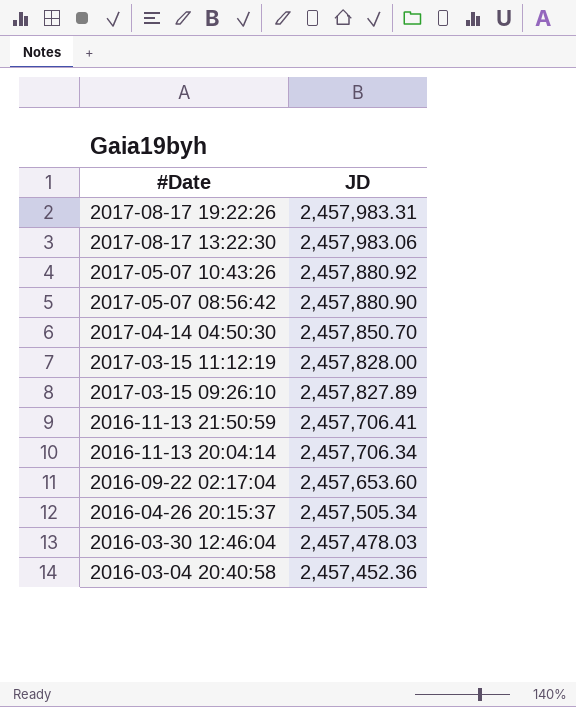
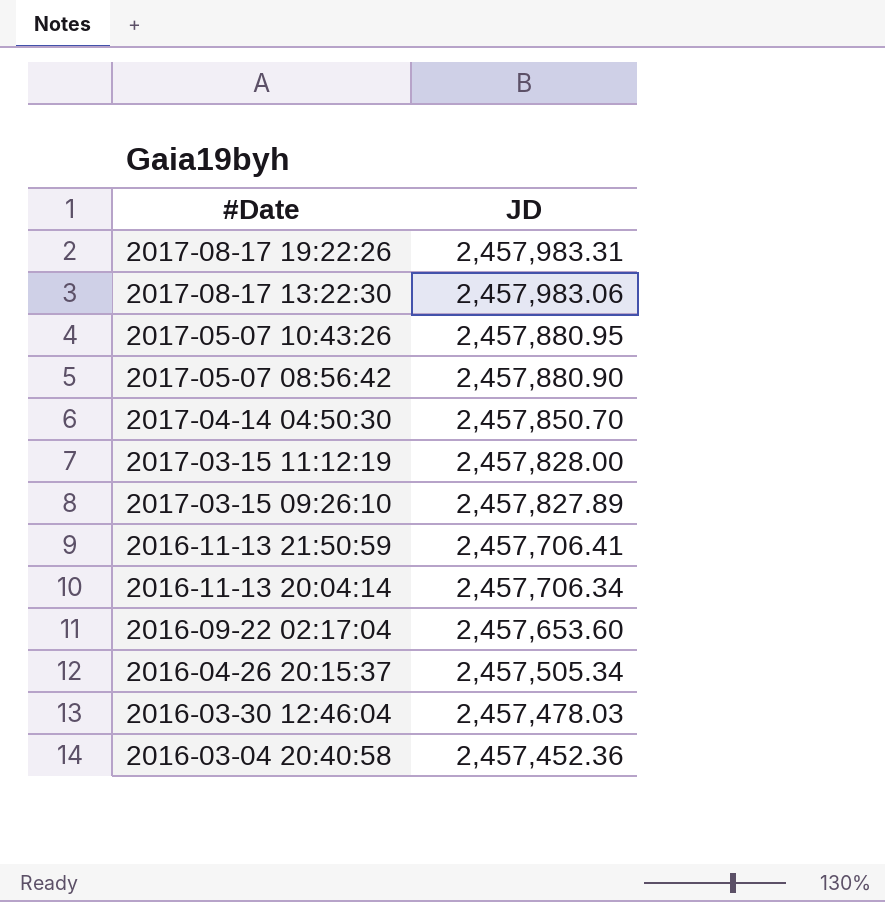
2017-05-07 10:43:26 | JD: 2,457,880.92 -> 2,457,880.95

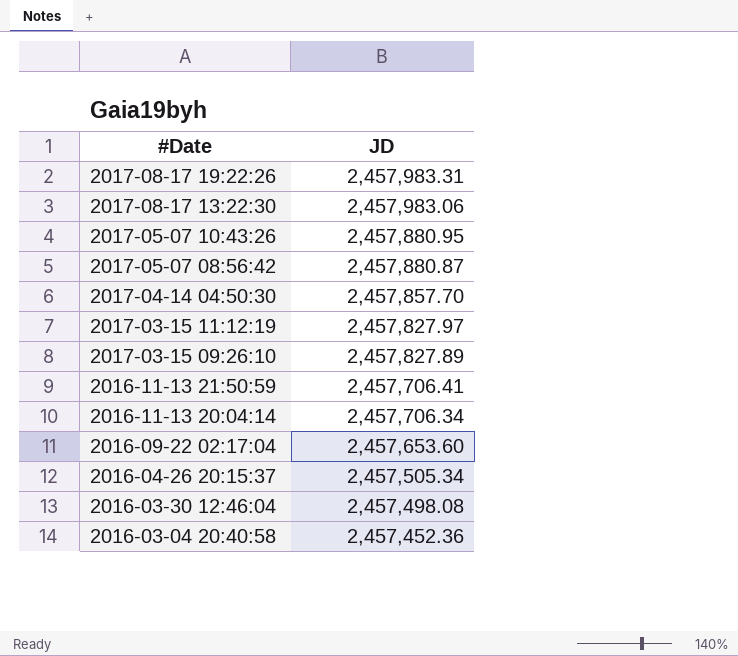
2017-05-07 08:56:42 | JD: 2,457,880.90 -> 2,457,880.87
2017-04-14 04:50:30 | JD: 2,457,850.70 -> 2,457,857.70
2017-03-15 11:12:19 | JD: 2,457,828.00 -> 2,457,827.97
2016-03-30 12:46:04 | JD: 2,457,478.03 -> 2,457,498.08

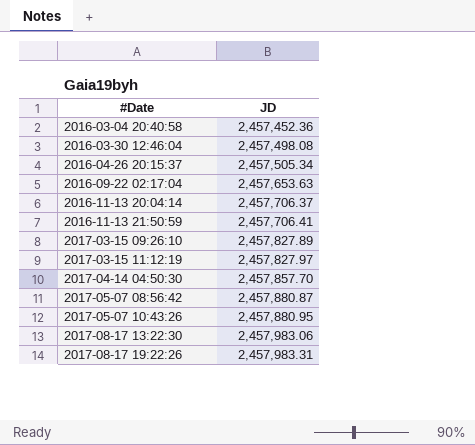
row order: #Date descending -> #Date ascending
2016-09-22 02:17:04 | JD: 2,457,653.60 -> 2,457,653.63
2016-11-13 20:04:14 | JD: 2,457,706.34 -> 2,457,706.37

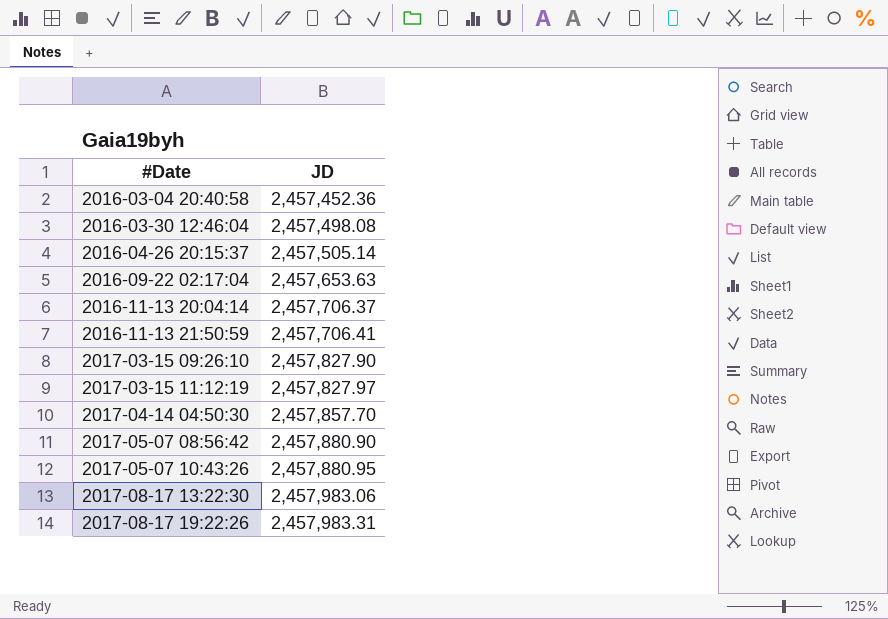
2016-04-26 20:15:37 | JD: 2,457,505.34 -> 2,457,505.14
2017-03-15 09:26:10 | JD: 2,457,827.89 -> 2,457,827.90
2017-05-07 08:56:42 | JD: 2,457,880.87 -> 2,457,880.90

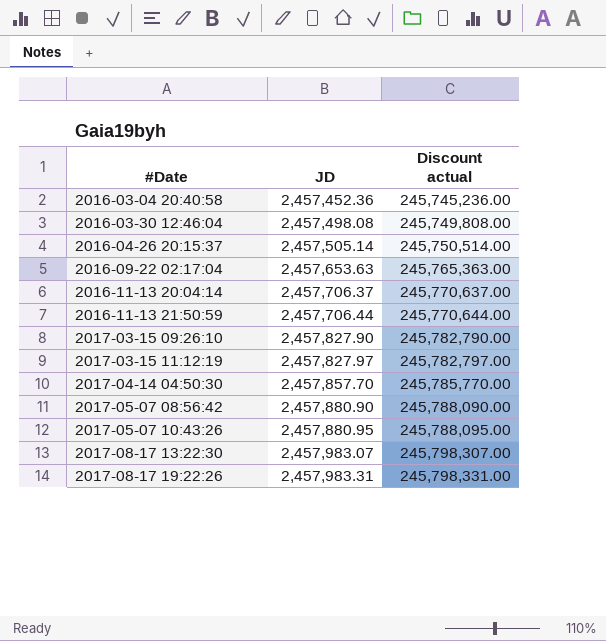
column Discount actual | formula: none -> [JD] * 100
2016-11-13 21:50:59 | JD: 2,457,706.41 -> 2,457,706.44
2017-08-17 13:22:30 | JD: 2,457,983.06 -> 2,457,983.07

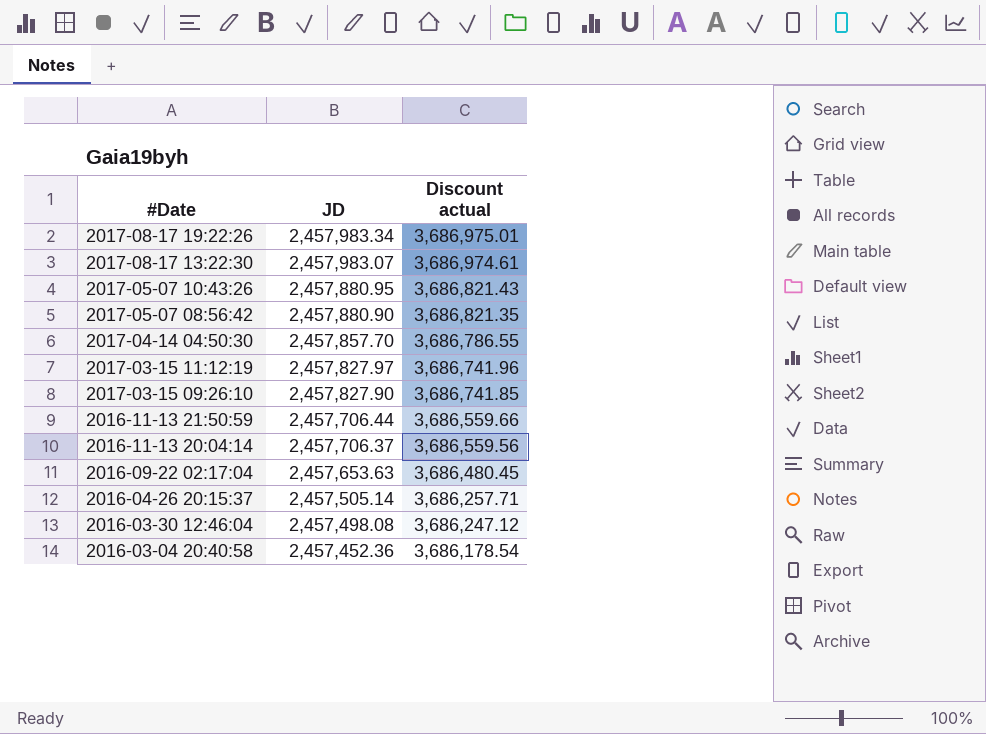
row order: #Date ascending -> #Date descending
column Discount actual | formula: [JD] * 100 -> [JD] * 1.5
2017-08-17 19:22:26 | JD: 2,457,983.31 -> 2,457,983.34

